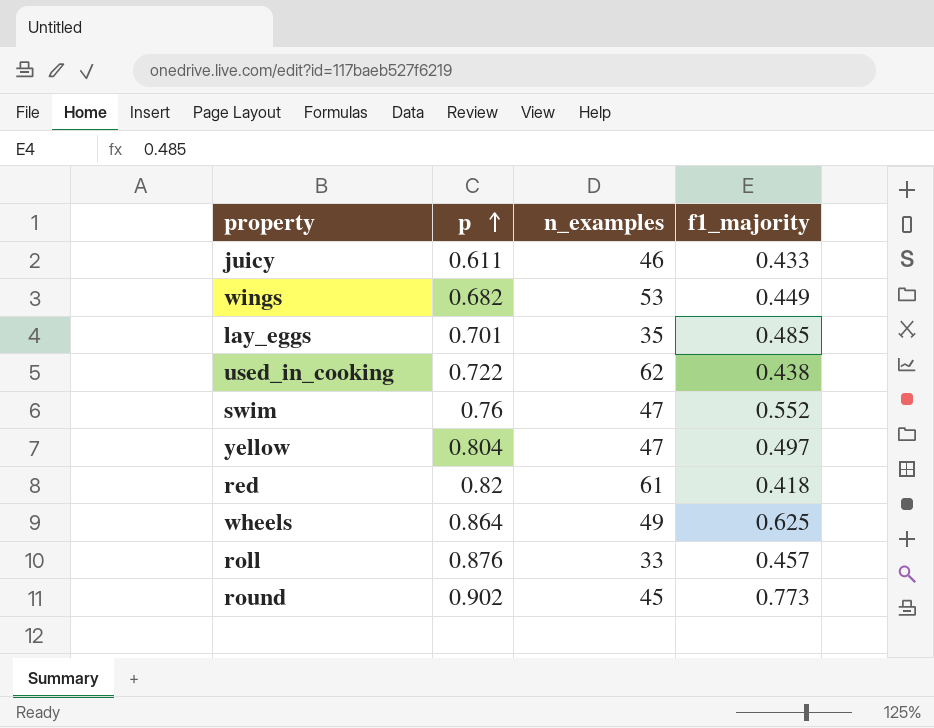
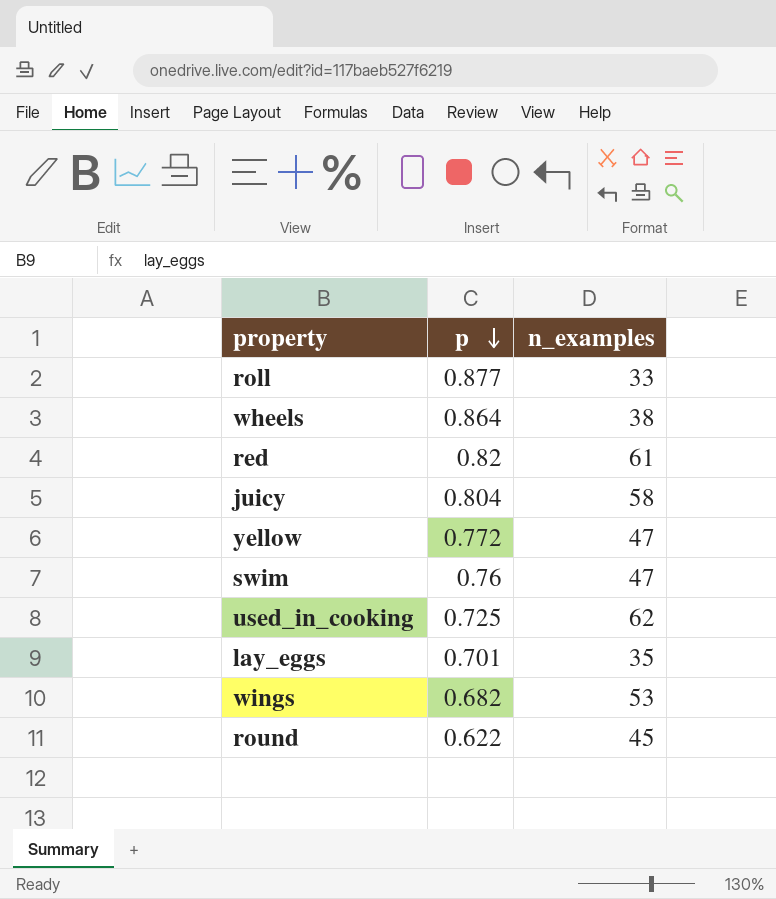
row order: p ascending -> p descending
column f1_majority | position: 4 -> none
roll | p: 0.876 -> 0.877
wheels | n_examples: 49 -> 38
juicy | p: 0.611 -> 0.804
juicy | n_examples: 46 -> 58
yellow | p: 0.804 -> 0.772
used_in_cooking | p: 0.722 -> 0.725
round | p: 0.902 -> 0.622

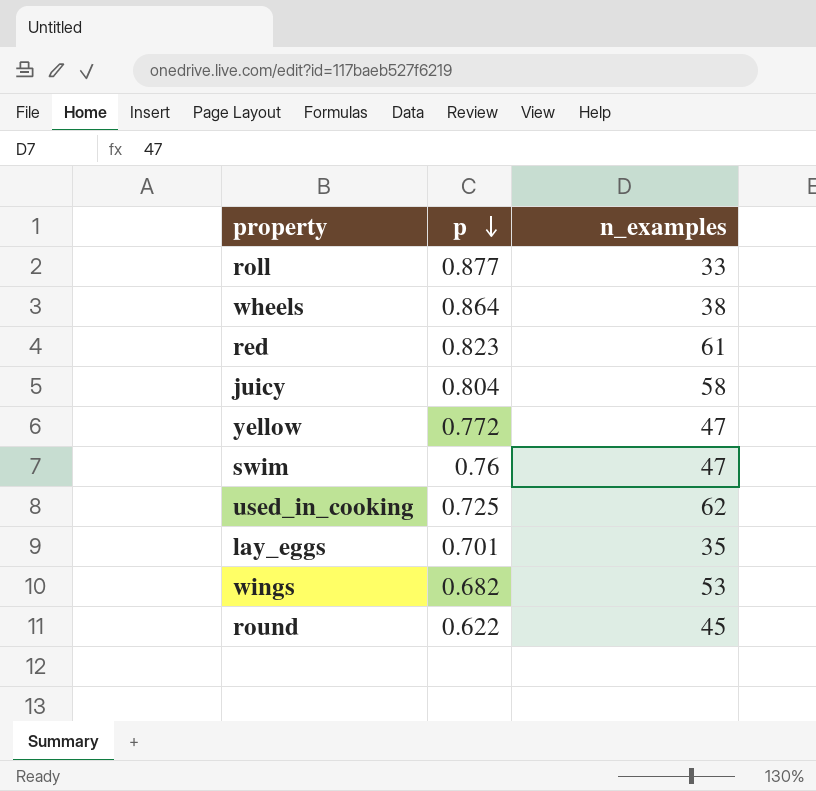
red | p: 0.82 -> 0.823

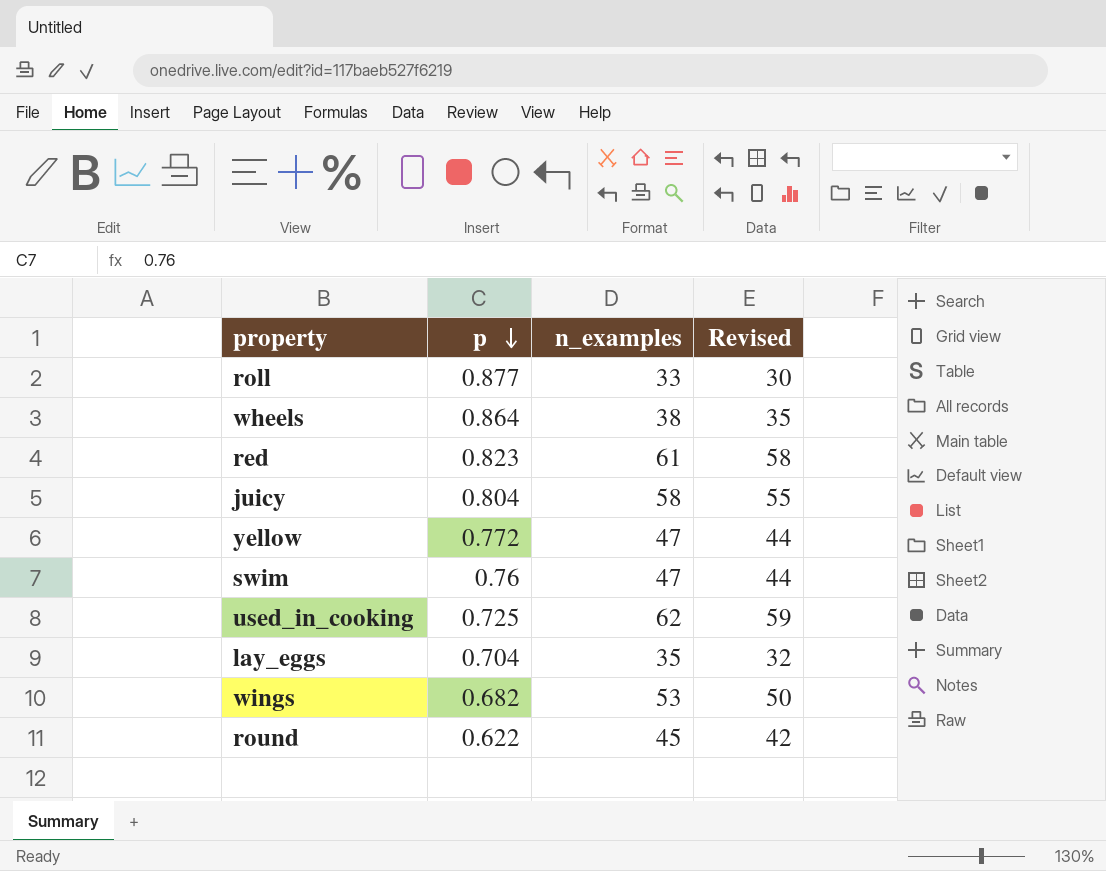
column Revised | formula: none -> [n_examples] - 3
lay_eggs | p: 0.701 -> 0.704

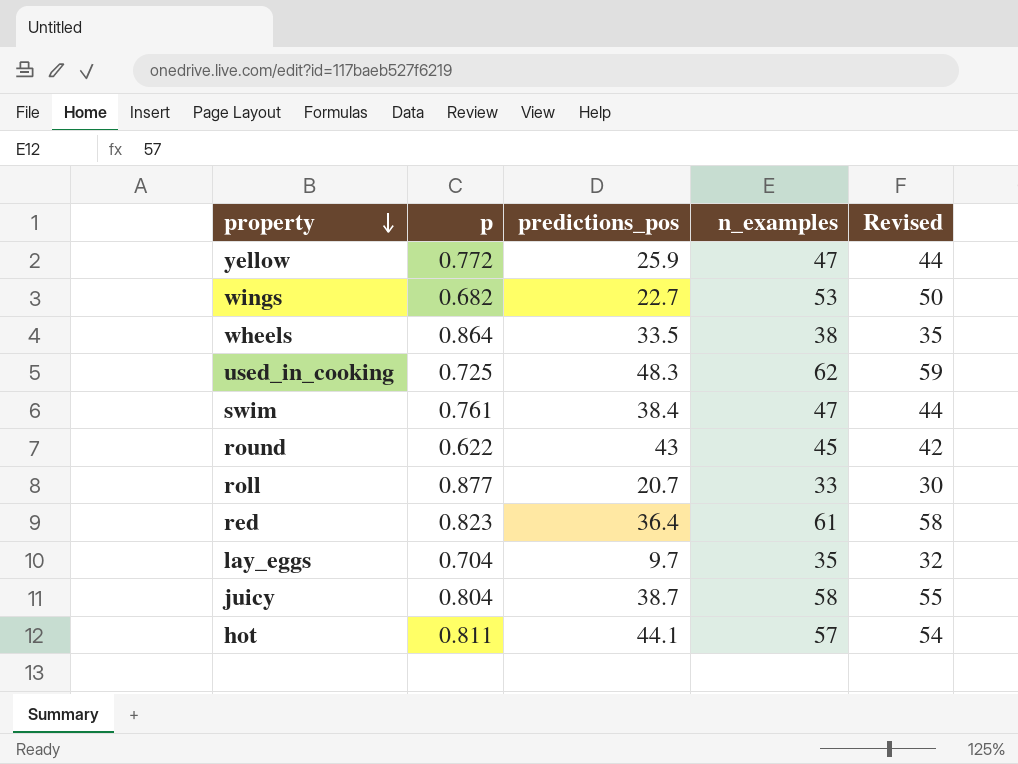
row order: p descending -> property descending
column predictions_pos | position: none -> 3
swim | p: 0.76 -> 0.761
row hot: none -> 0.811 | 44.1 | 57 | 54

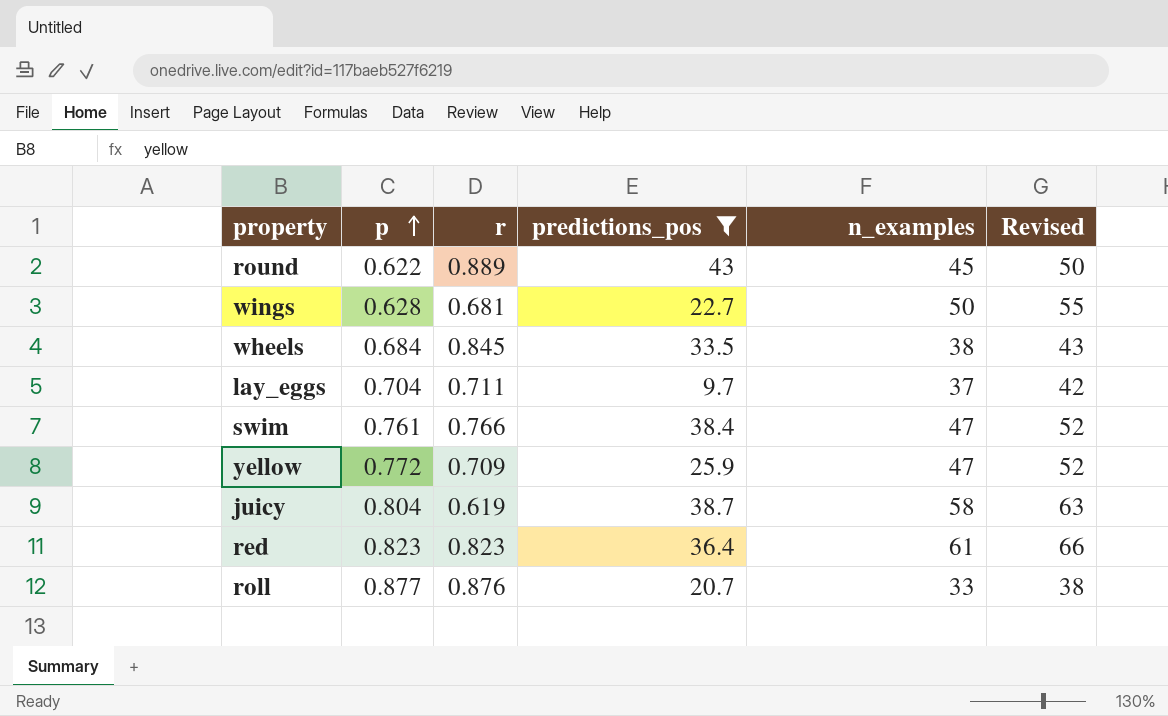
filter: none -> predictions_pos <= 43
row order: property descending -> p ascending
column r | position: none -> 3
column Revised | formula: [n_examples] - 3 -> [n_examples] + 5
wings | p: 0.682 -> 0.628
wings | n_examples: 53 -> 50
wheels | p: 0.864 -> 0.684
lay_eggs | n_examples: 35 -> 37

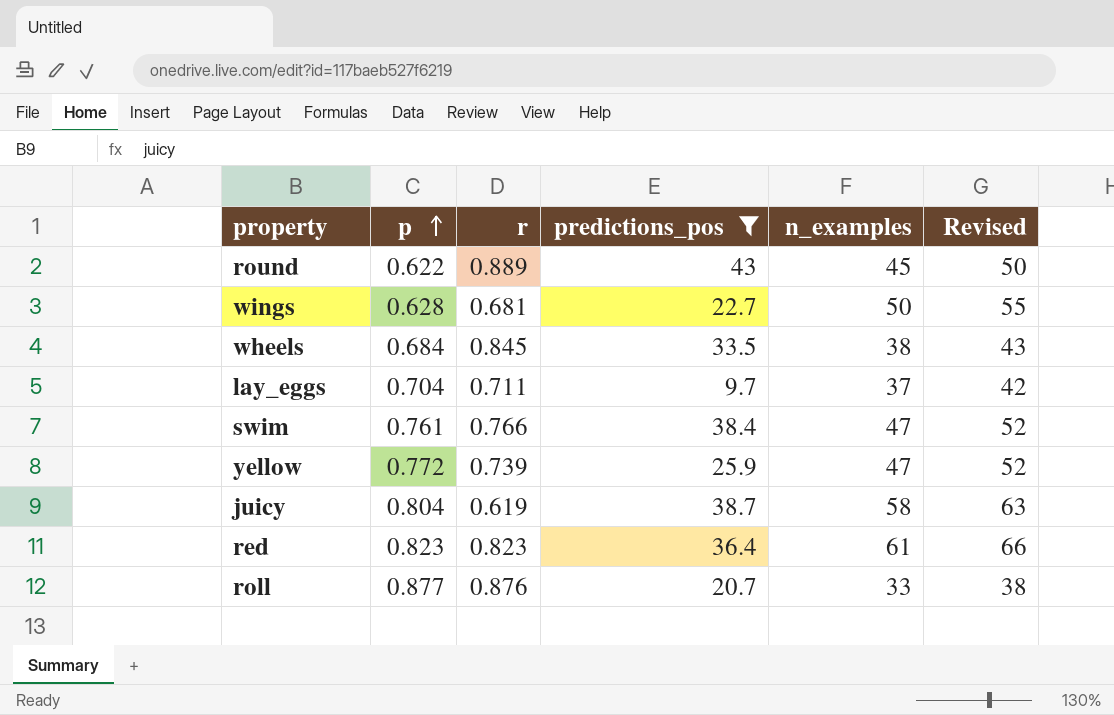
yellow | r: 0.709 -> 0.739

